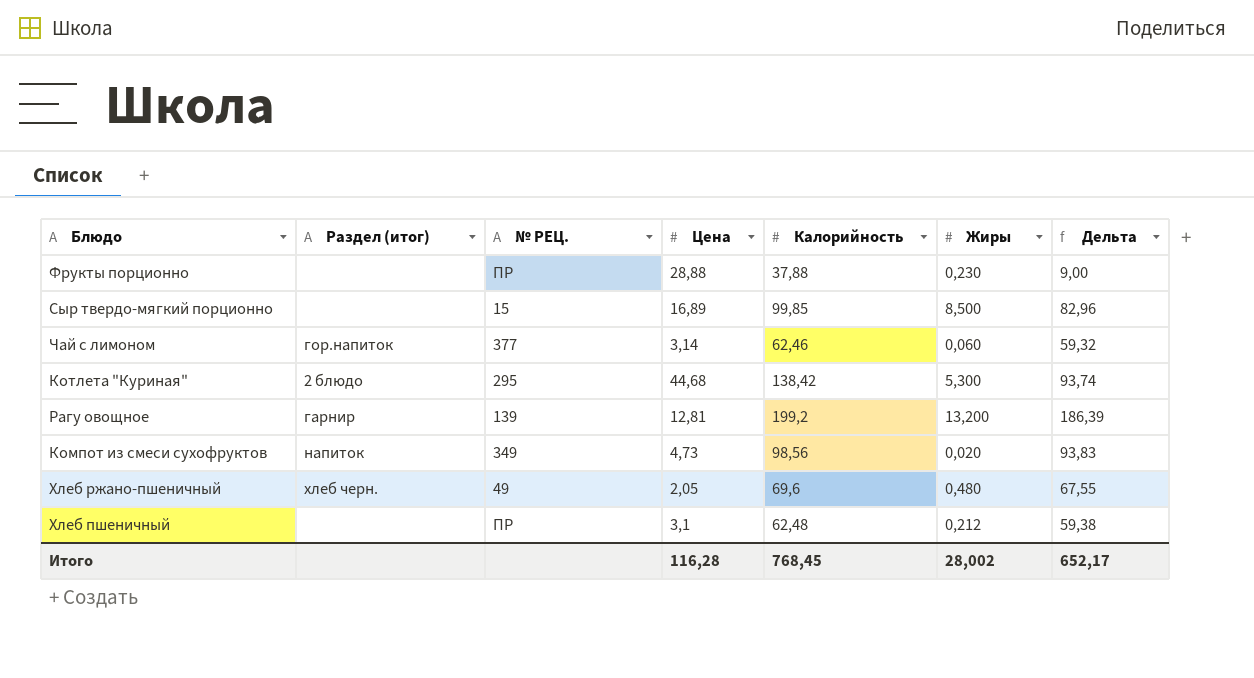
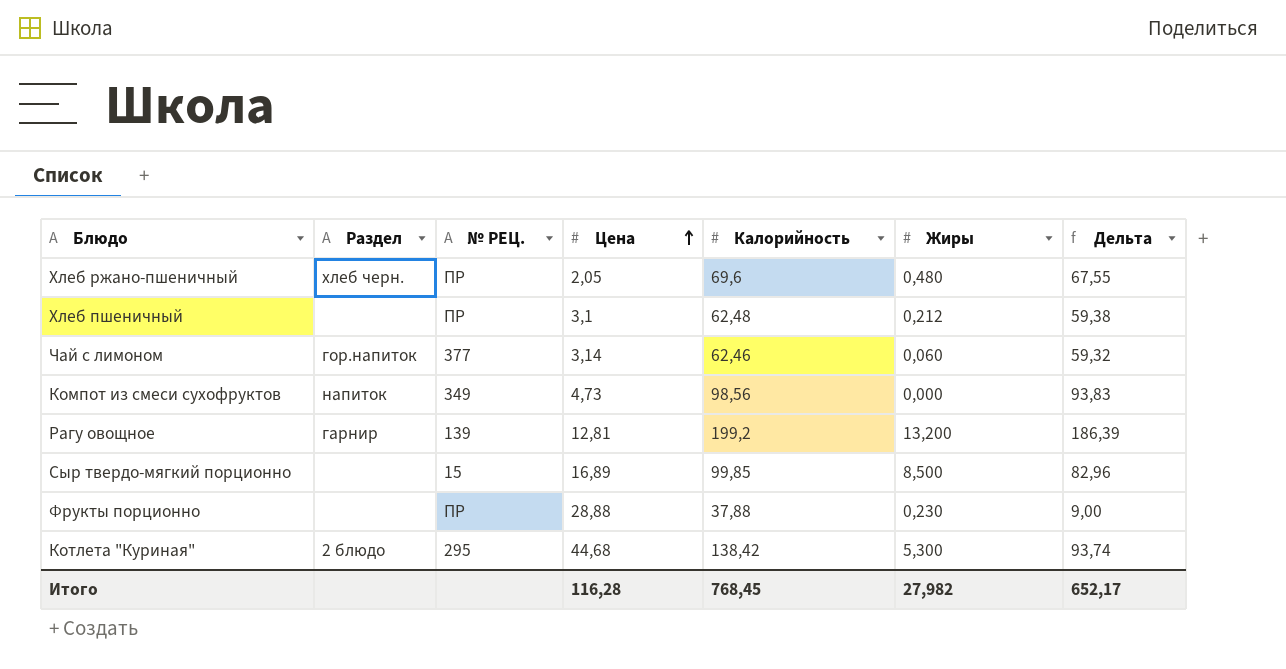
row order: none -> Цена ascending
column name: Раздел (итог) -> Раздел
Хлеб ржано-пшеничный | № РЕЦ.: 49 -> ПР
Компот из смеси сухофруктов | Жиры: 0,020 -> 0,000
Итого | Жиры: 28,002 -> 27,982

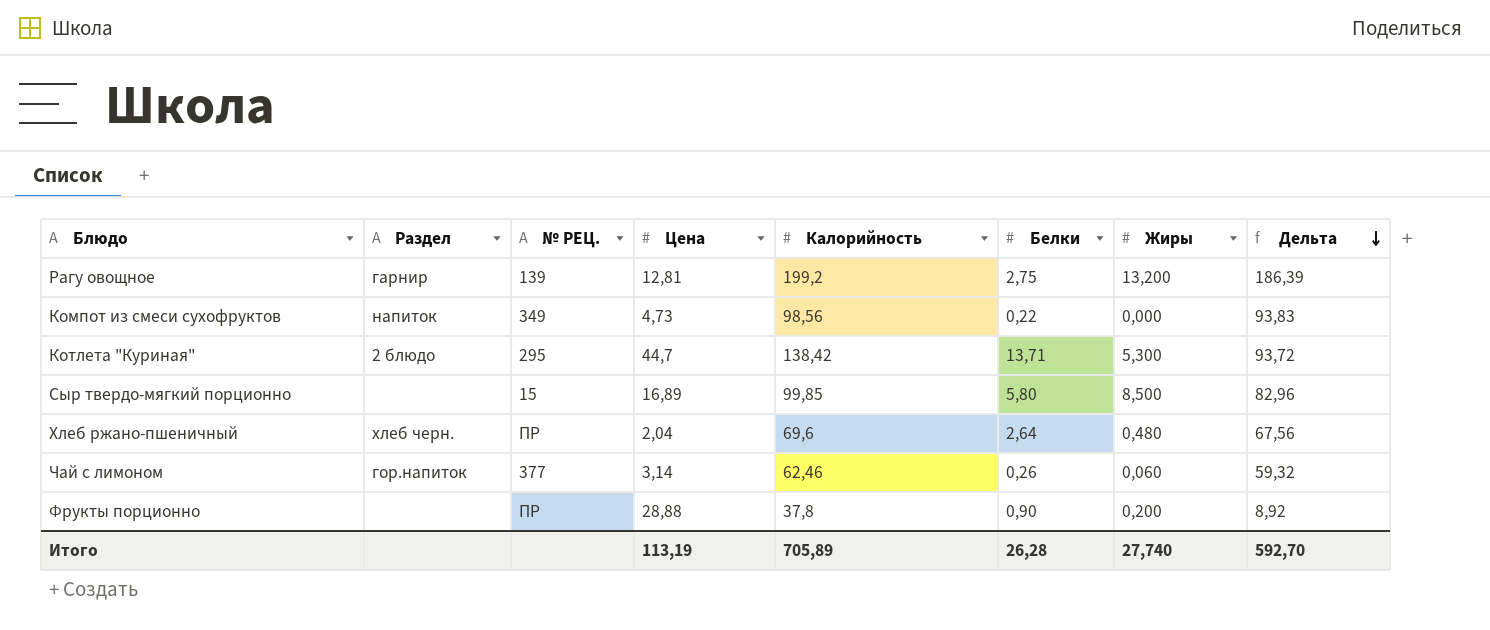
row order: Цена ascending -> Дельта descending
column Белки | position: none -> 6
row Хлеб пшеничный: none | ПР | 3,1 | 62,48 | 0,212 | 59,38 -> none
Котлета "Куриная" | Цена: 44,68 -> 44,7
Котлета "Куриная" | Дельта: 93,74 -> 93,72
Хлеб ржано-пшеничный | Цена: 2,05 -> 2,04
Хлеб ржано-пшеничный | Дельта: 67,55 -> 67,56
Фрукты порционно | Калорийность: 37,88 -> 37,8
Фрукты порционно | Жиры: 0,230 -> 0,200
Фрукты порционно | Дельта: 9,00 -> 8,92
Итого | Цена: 116,28 -> 113,19
Итого | Калорийность: 768,45 -> 705,89
Итого | Жиры: 27,982 -> 27,740
Итого | Дельта: 652,17 -> 592,70

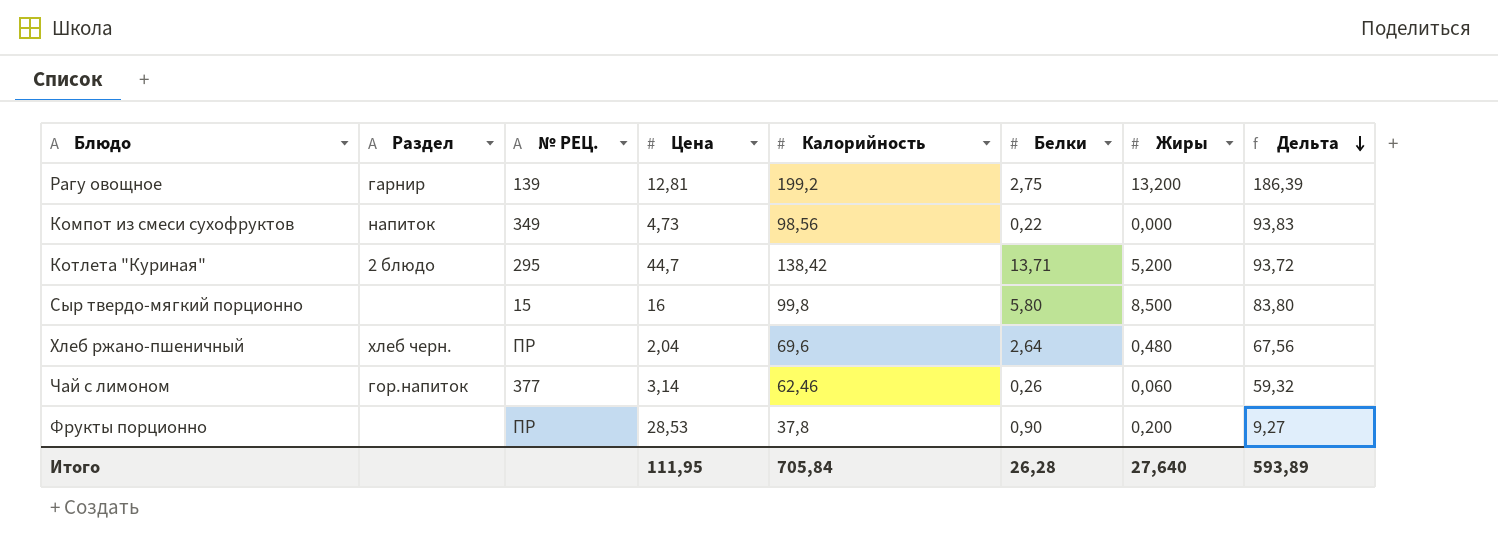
Котлета "Куриная" | Жиры: 5,300 -> 5,200
Сыр твердо-мягкий порционно | Цена: 16,89 -> 16
Сыр твердо-мягкий порционно | Калорийность: 99,85 -> 99,8
Сыр твердо-мягкий порционно | Дельта: 82,96 -> 83,80
Фрукты порционно | Цена: 28,88 -> 28,53
Фрукты порционно | Дельта: 8,92 -> 9,27
Итого | Цена: 113,19 -> 111,95
Итого | Калорийность: 705,89 -> 705,84
Итого | Жиры: 27,740 -> 27,640
Итого | Дельта: 592,70 -> 593,89

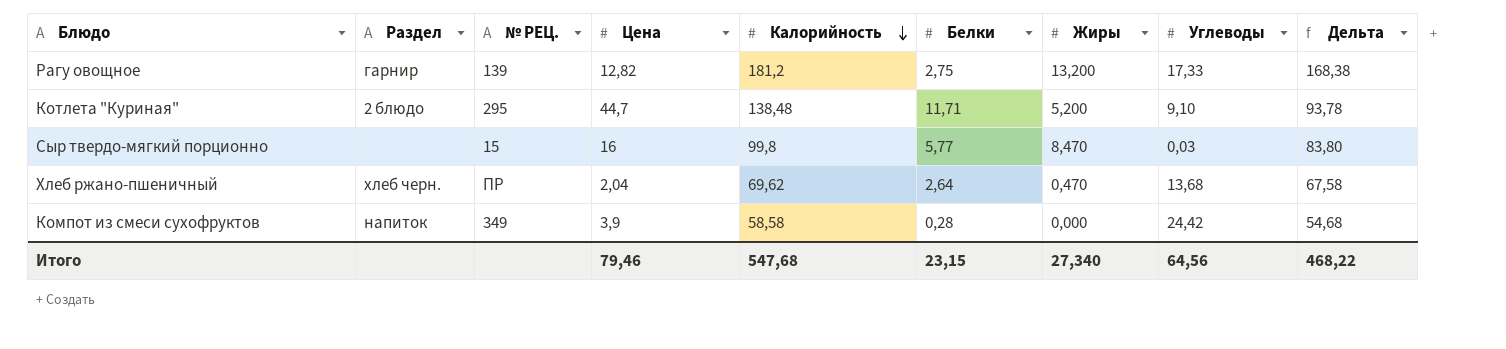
row order: Дельта descending -> Калорийность descending
column Углеводы | position: none -> 8
row Чай с лимоном: гор.напиток | 377 | 3,14 | 62,46 | 0,26 | 0,060 | 59,32 -> none
row Фрукты порционно: none | ПР | 28,53 | 37,8 | 0,90 | 0,200 | 9,27 -> none
Рагу овощное | Цена: 12,81 -> 12,82
Рагу овощное | Калорийность: 199,2 -> 181,2
Рагу овощное | Дельта: 186,39 -> 168,38
Котлета "Куриная" | Калорийность: 138,42 -> 138,48
Котлета "Куриная" | Белки: 13,71 -> 11,71
Котлета "Куриная" | Дельта: 93,72 -> 93,78
Сыр твердо-мягкий порционно | Белки: 5,80 -> 5,77
Сыр твердо-мягкий порционно | Жиры: 8,500 -> 8,470
Хлеб ржано-пшеничный | Калорийность: 69,6 -> 69,62
Хлеб ржано-пшеничный | Жиры: 0,480 -> 0,470
Хлеб ржано-пшеничный | Дельта: 67,56 -> 67,58
Компот из смеси сухофруктов | Цена: 4,73 -> 3,9
Компот из смеси сухофруктов | Калорийность: 98,56 -> 58,58
Компот из смеси сухофруктов | Белки: 0,22 -> 0,28
Компот из смеси сухофруктов | Дельта: 93,83 -> 54,68
Итого | Цена: 111,95 -> 79,46
Итого | Калорийность: 705,84 -> 547,68
Итого | Белки: 26,28 -> 23,15
Итого | Жиры: 27,640 -> 27,340
Итого | Дельта: 593,89 -> 468,22

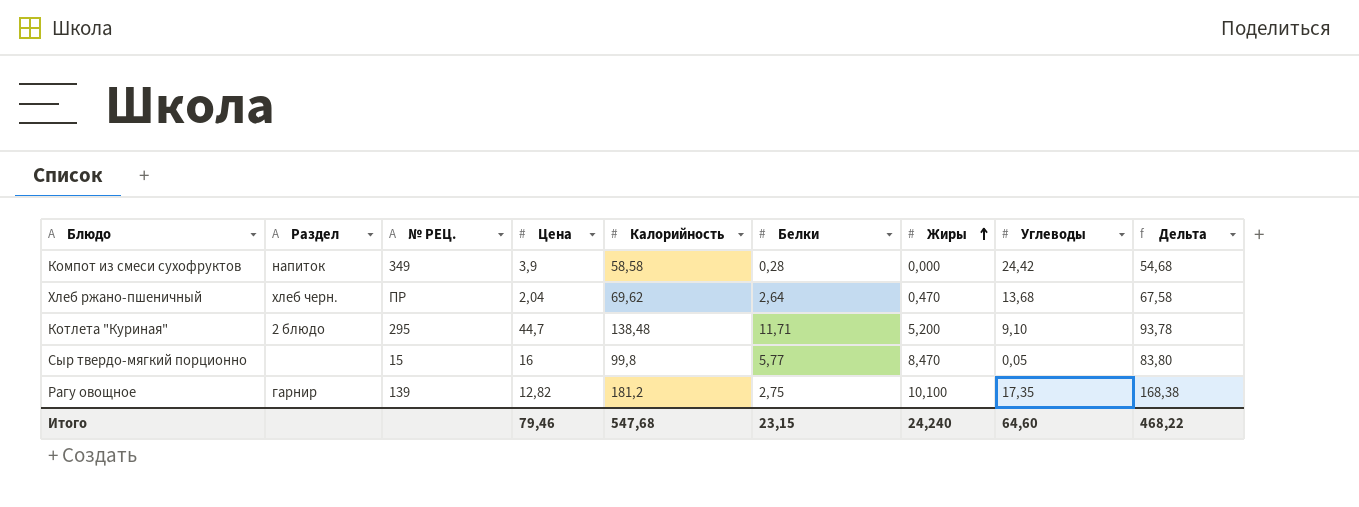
row order: Калорийность descending -> Жиры ascending
Сыр твердо-мягкий порционно | Углеводы: 0,03 -> 0,05
Рагу овощное | Жиры: 13,200 -> 10,100
Рагу овощное | Углеводы: 17,33 -> 17,35
Итого | Жиры: 27,340 -> 24,240
Итого | Углеводы: 64,56 -> 64,60

